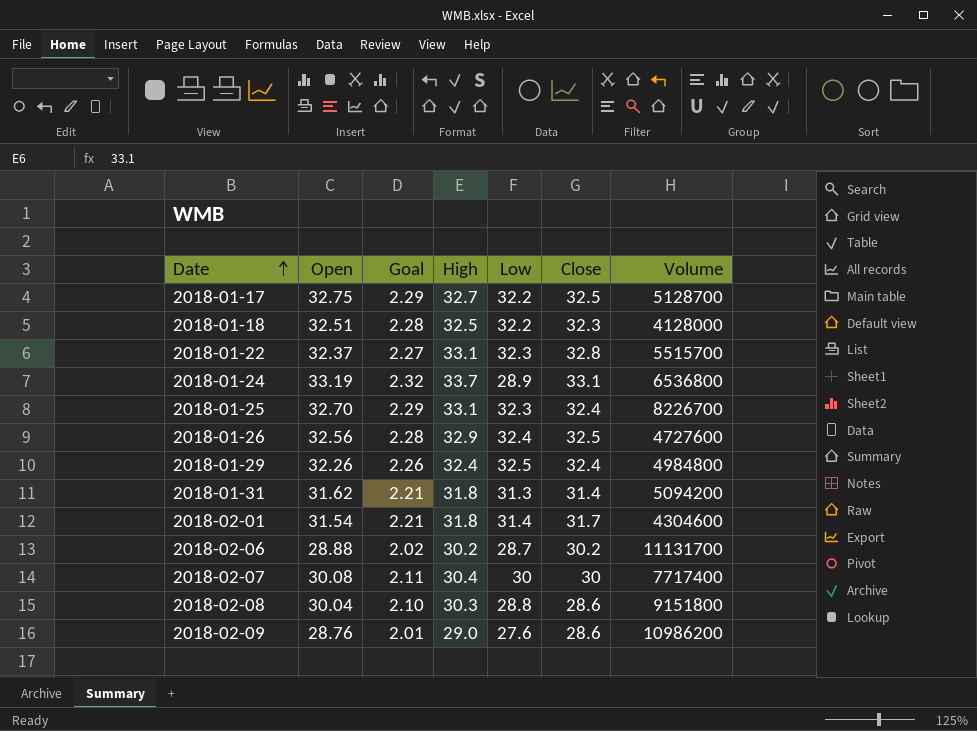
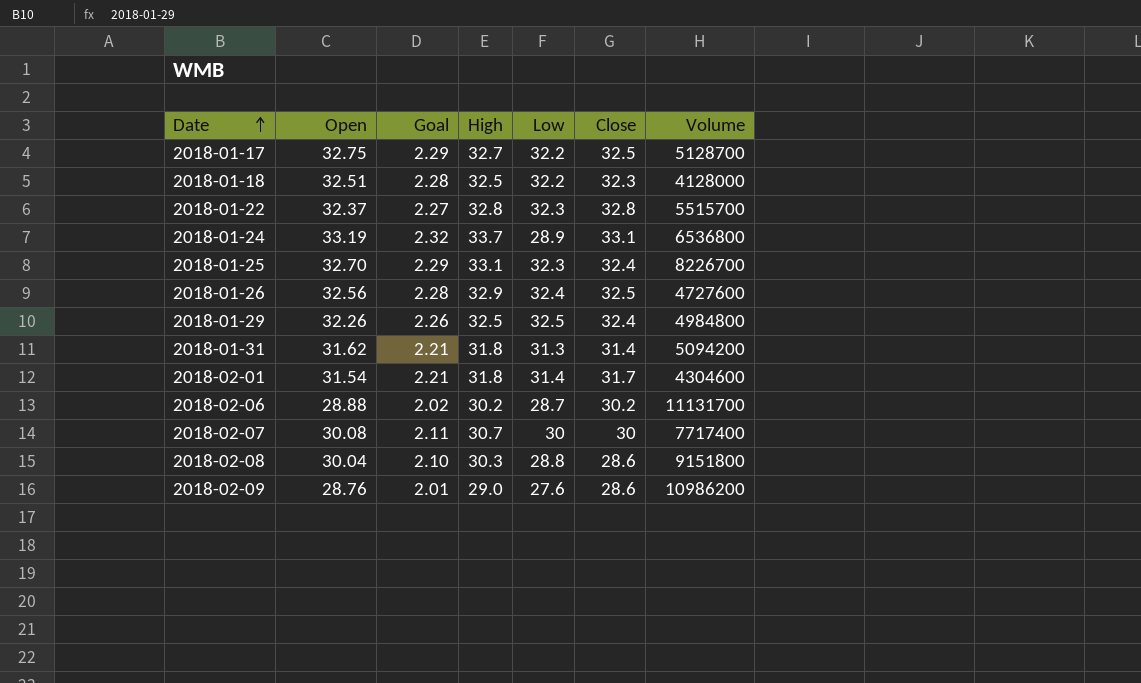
2018-01-22 | High: 33.1 -> 32.8
2018-01-29 | High: 32.4 -> 32.5
2018-02-07 | High: 30.4 -> 30.7

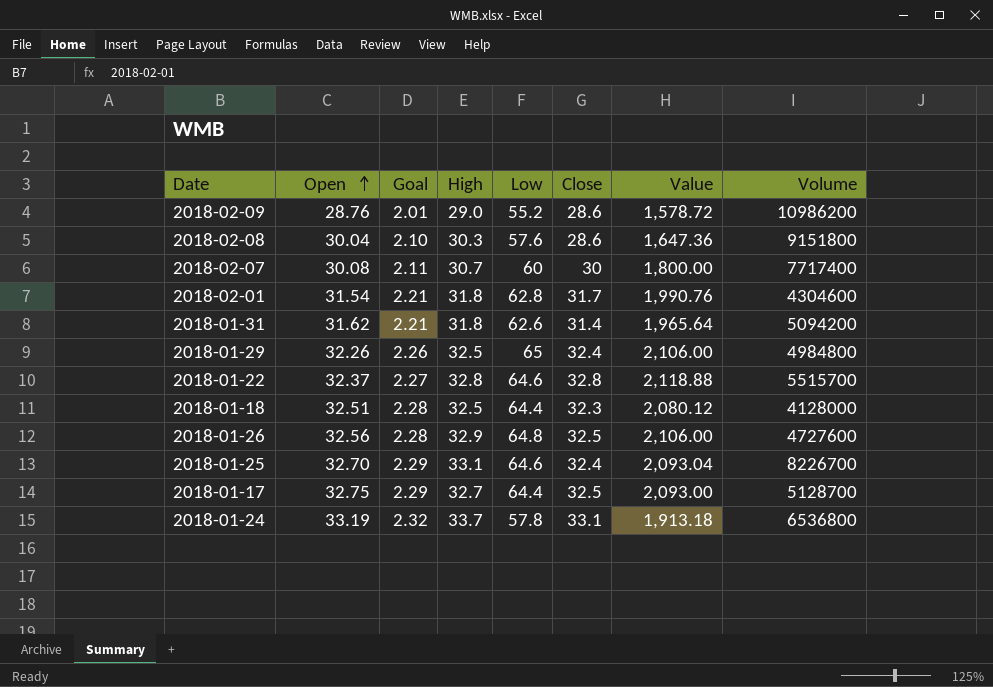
row order: Date ascending -> Open ascending
column Value | formula: none -> [Low] * [Close]
row 2018-02-06: 28.88 | 2.02 | 30.2 | 28.7 | 30.2 | 11131700 -> none
2018-02-09 | Low: 27.6 -> 55.2
2018-02-08 | Low: 28.8 -> 57.6
2018-02-07 | Low: 30 -> 60
2018-02-01 | Low: 31.4 -> 62.8
2018-01-31 | Low: 31.3 -> 62.6
2018-01-29 | Low: 32.5 -> 65
2018-01-22 | Low: 32.3 -> 64.6
2018-01-18 | Low: 32.2 -> 64.4
2018-01-26 | Low: 32.4 -> 64.8
2018-01-25 | Low: 32.3 -> 64.6
2018-01-17 | Low: 32.2 -> 64.4
2018-01-24 | Low: 28.9 -> 57.8

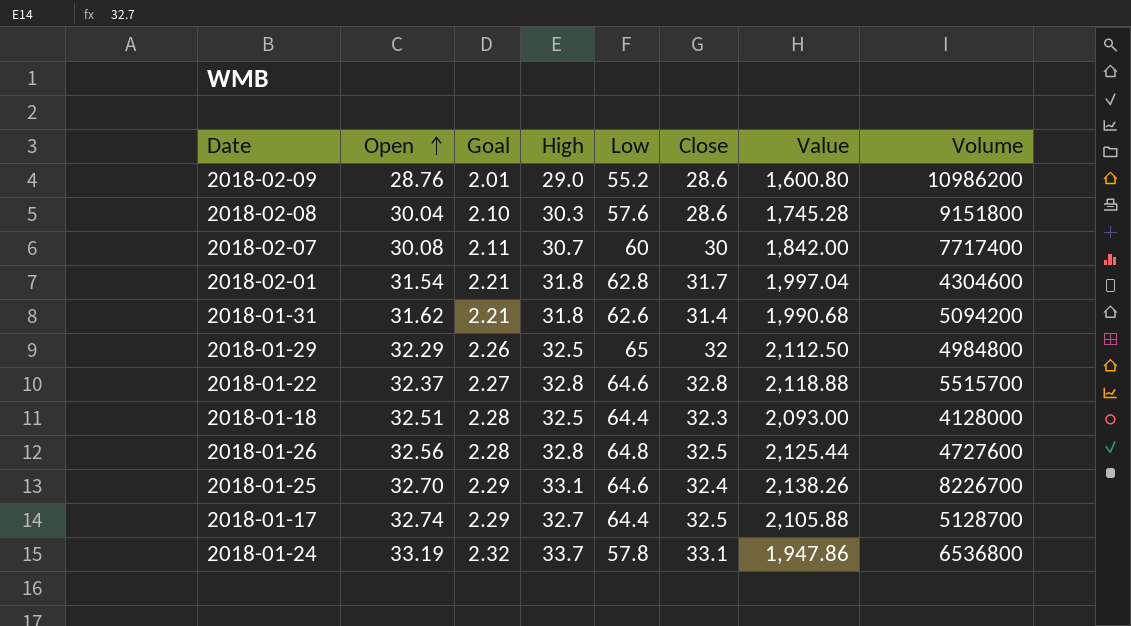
column Value | formula: [Low] * [Close] -> [High] * [Low]
2018-01-29 | Open: 32.26 -> 32.29
2018-01-29 | Close: 32.4 -> 32
2018-01-26 | High: 32.9 -> 32.8
2018-01-17 | Open: 32.75 -> 32.74

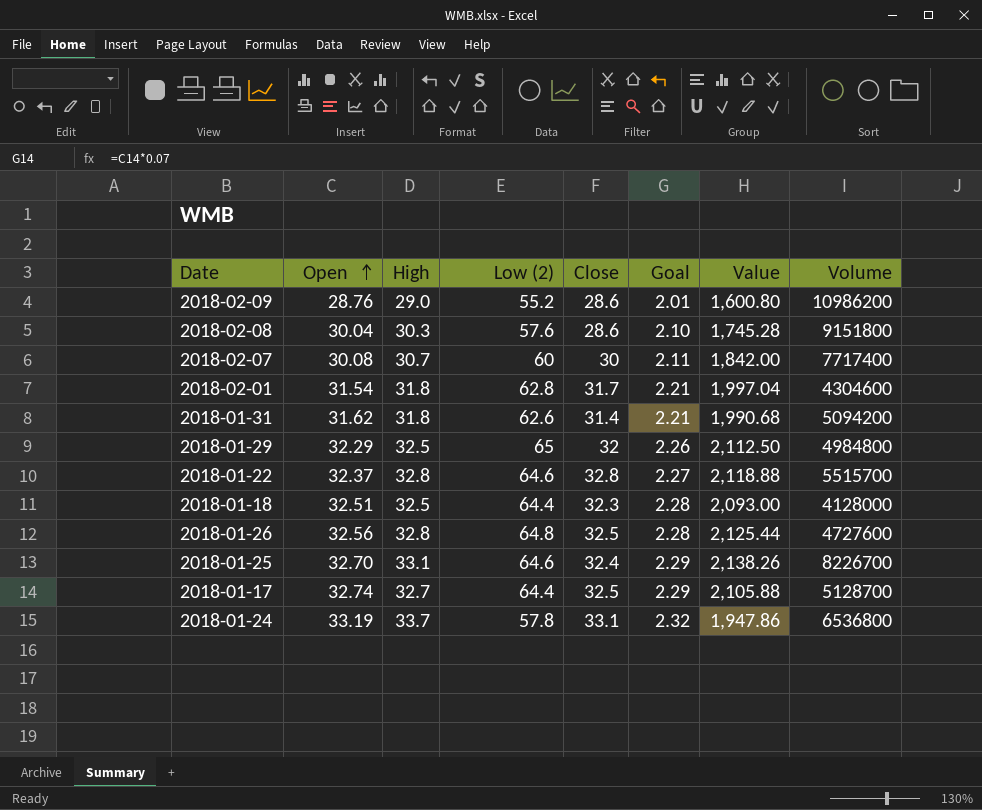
column name: Low -> Low (2)
column Goal | position: 3 -> 6

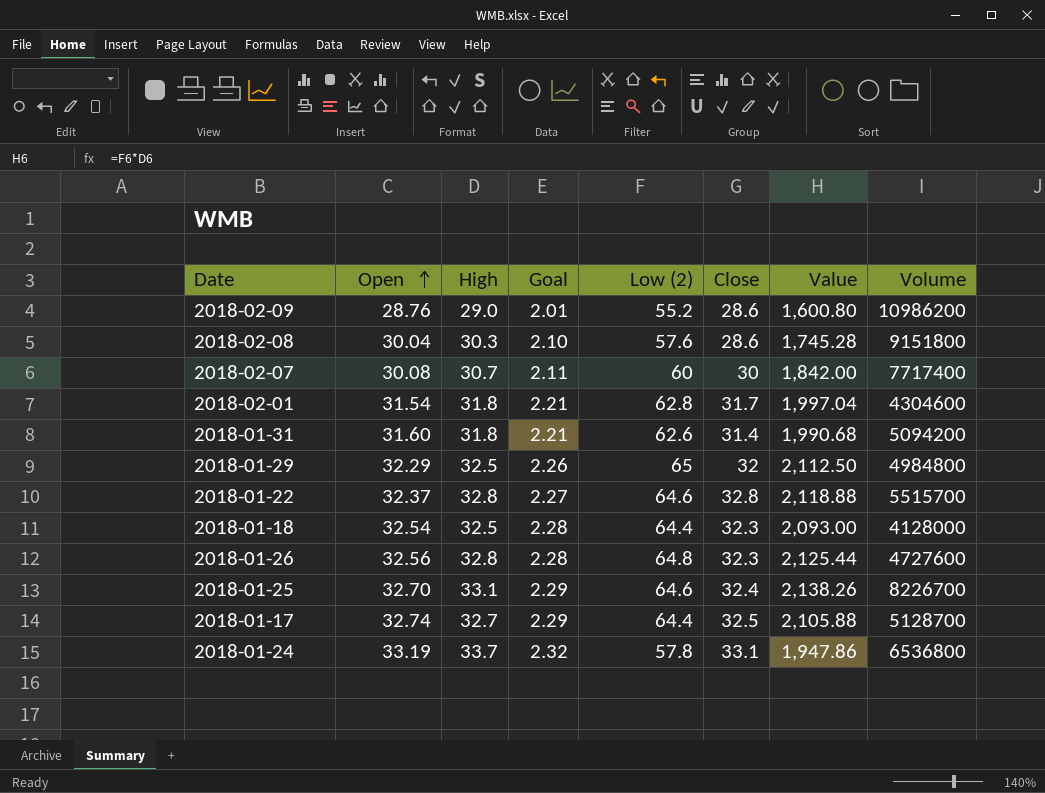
column Goal | position: 6 -> 4
2018-01-31 | Open: 31.62 -> 31.60
2018-01-18 | Open: 32.51 -> 32.54
2018-01-26 | Close: 32.5 -> 32.3

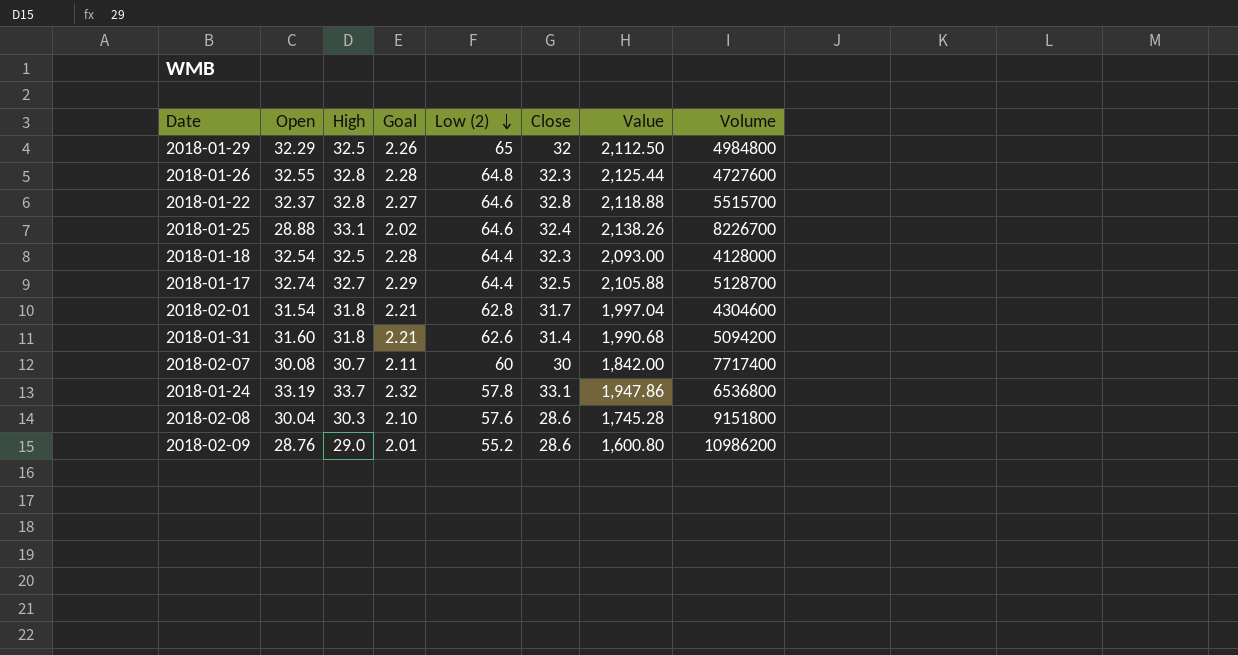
row order: Open ascending -> Low (2) descending
2018-01-26 | Open: 32.56 -> 32.55
2018-01-25 | Open: 32.70 -> 28.88
2018-01-25 | Goal: 2.29 -> 2.02

